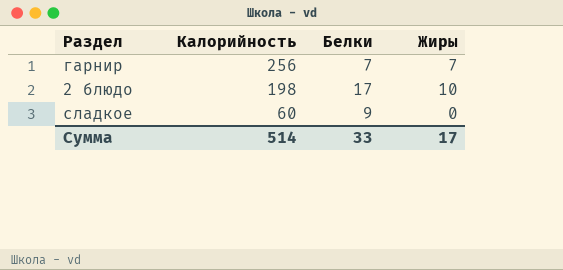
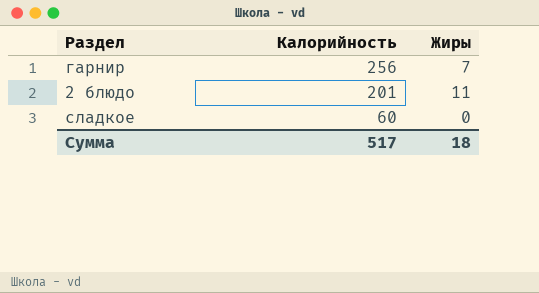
column Белки | position: 3 -> none
2 блюдо | Калорийность: 198 -> 201
2 блюдо | Жиры: 10 -> 11
Сумма | Калорийность: 514 -> 517
Сумма | Жиры: 17 -> 18

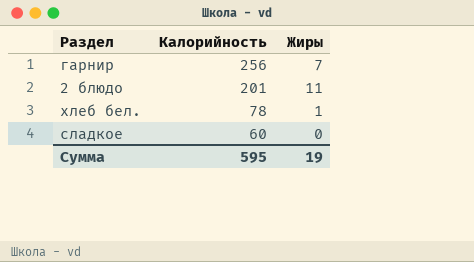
row хлеб бел.: none -> 78 | 1
Сумма | Калорийность: 517 -> 595
Сумма | Жиры: 18 -> 19

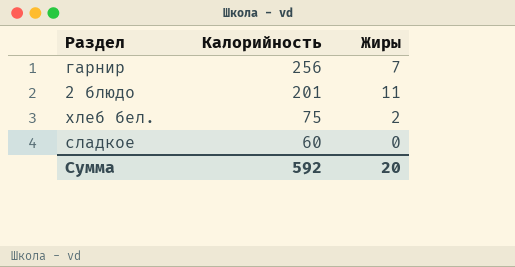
хлеб бел. | Калорийность: 78 -> 75
хлеб бел. | Жиры: 1 -> 2
Сумма | Калорийность: 595 -> 592
Сумма | Жиры: 19 -> 20

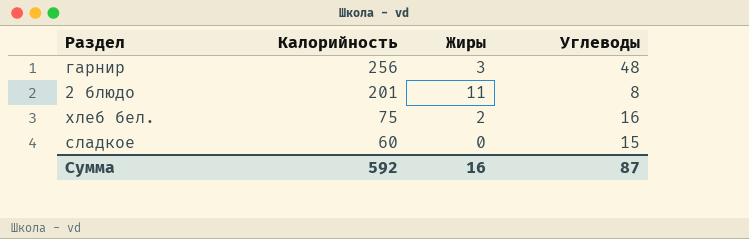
column Углеводы | position: none -> 4
гарнир | Жиры: 7 -> 3
Сумма | Жиры: 20 -> 16

